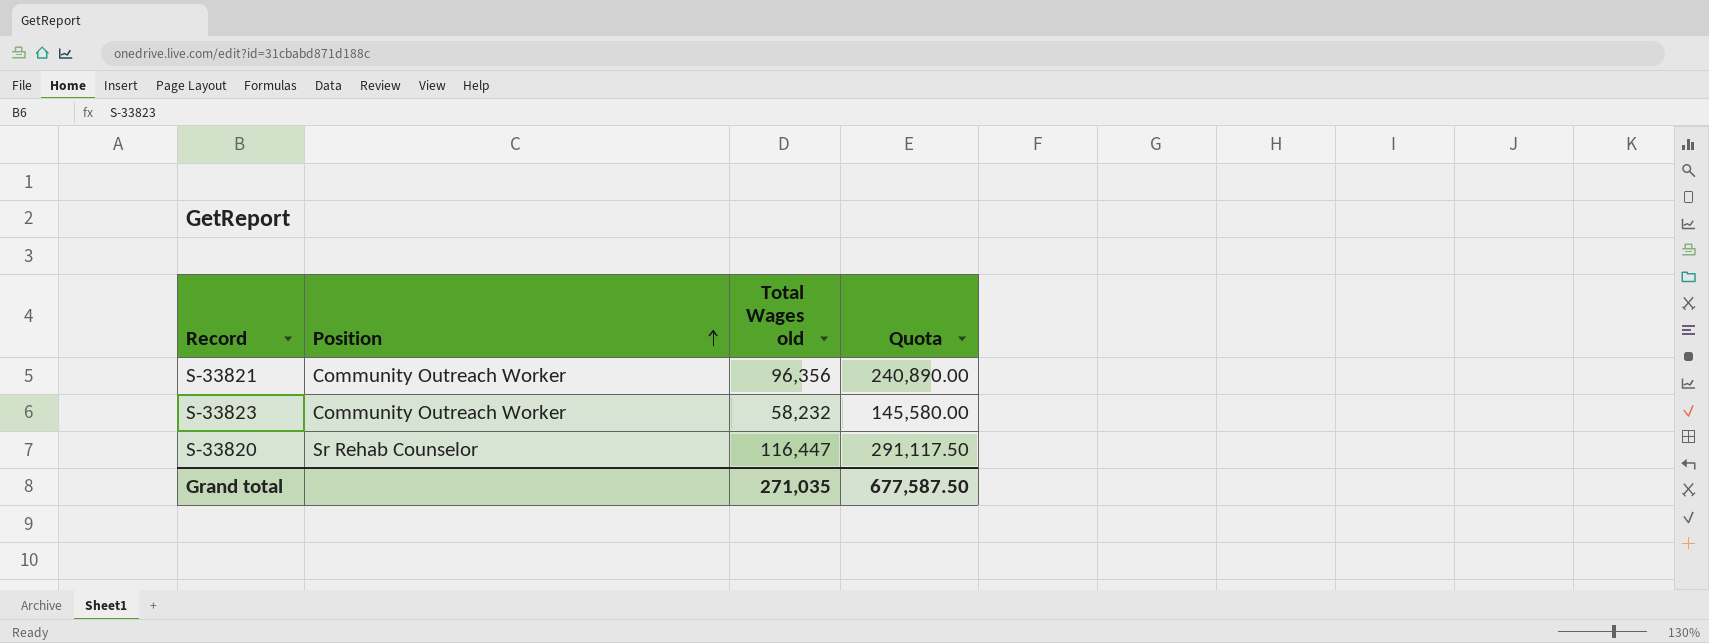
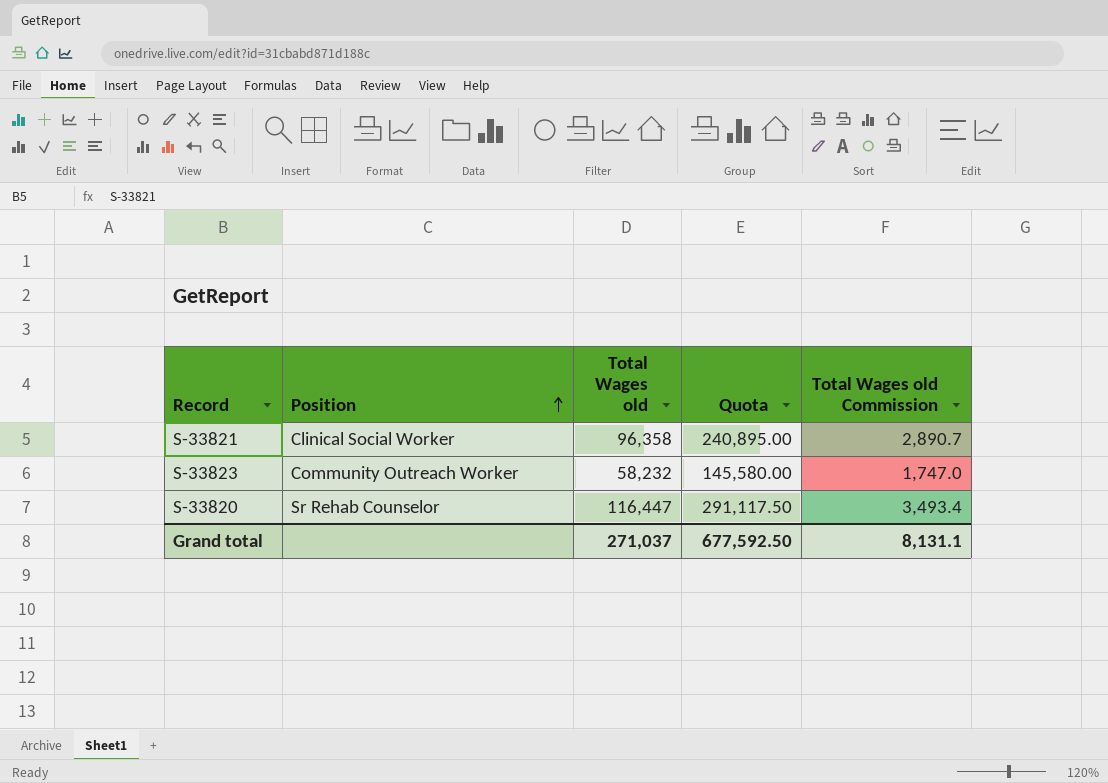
column Total Wages old Commission | formula: none -> [Total Wages old] * 0.03
S-33821 | Position: Community Outreach Worker -> Clinical Social Worker
S-33821 | Total Wages old: 96,356 -> 96,358
S-33821 | Quota: 240,890.00 -> 240,895.00
Grand total | Total Wages old: 271,035 -> 271,037
Grand total | Quota: 677,587.50 -> 677,592.50

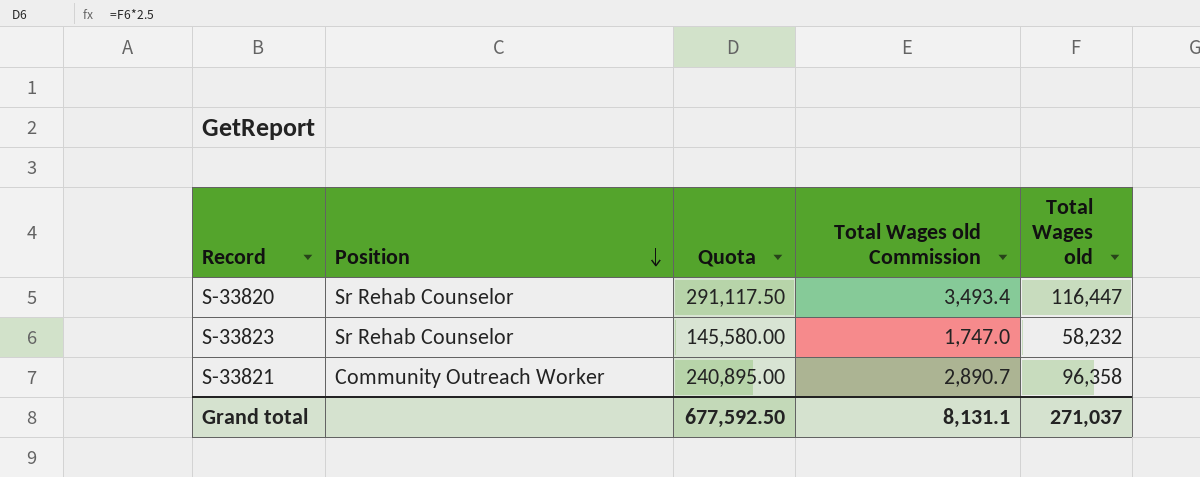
row order: Position ascending -> Position descending
column Total Wages old | position: 3 -> 5
S-33823 | Position: Community Outreach Worker -> Sr Rehab Counselor
S-33821 | Position: Clinical Social Worker -> Community Outreach Worker

